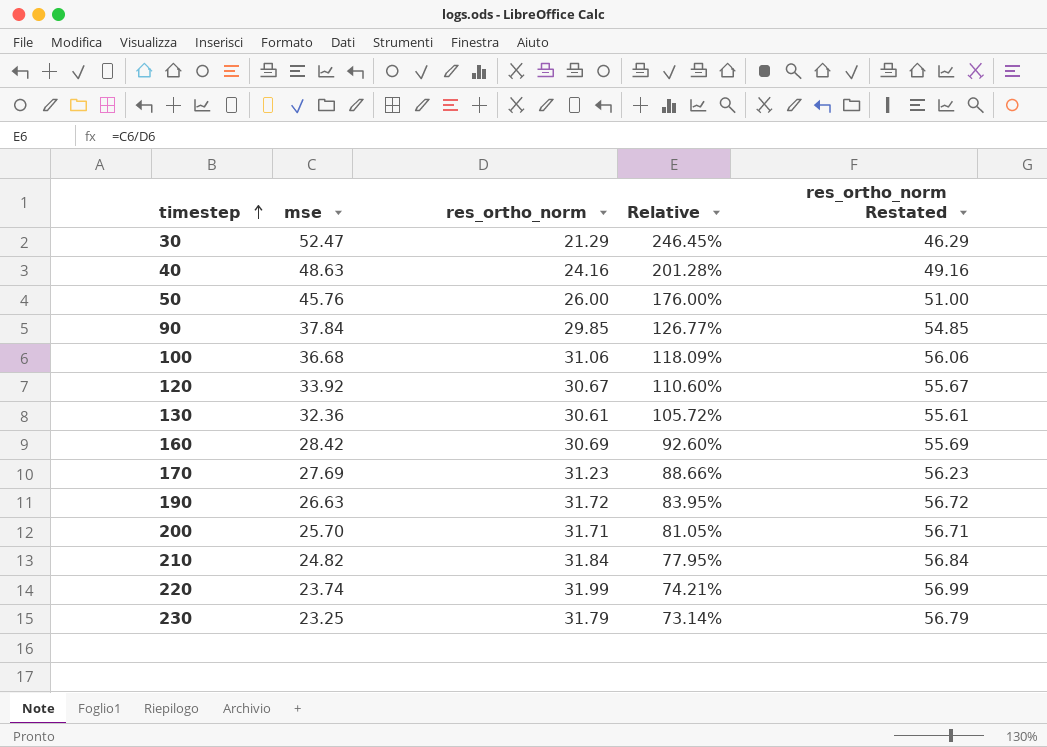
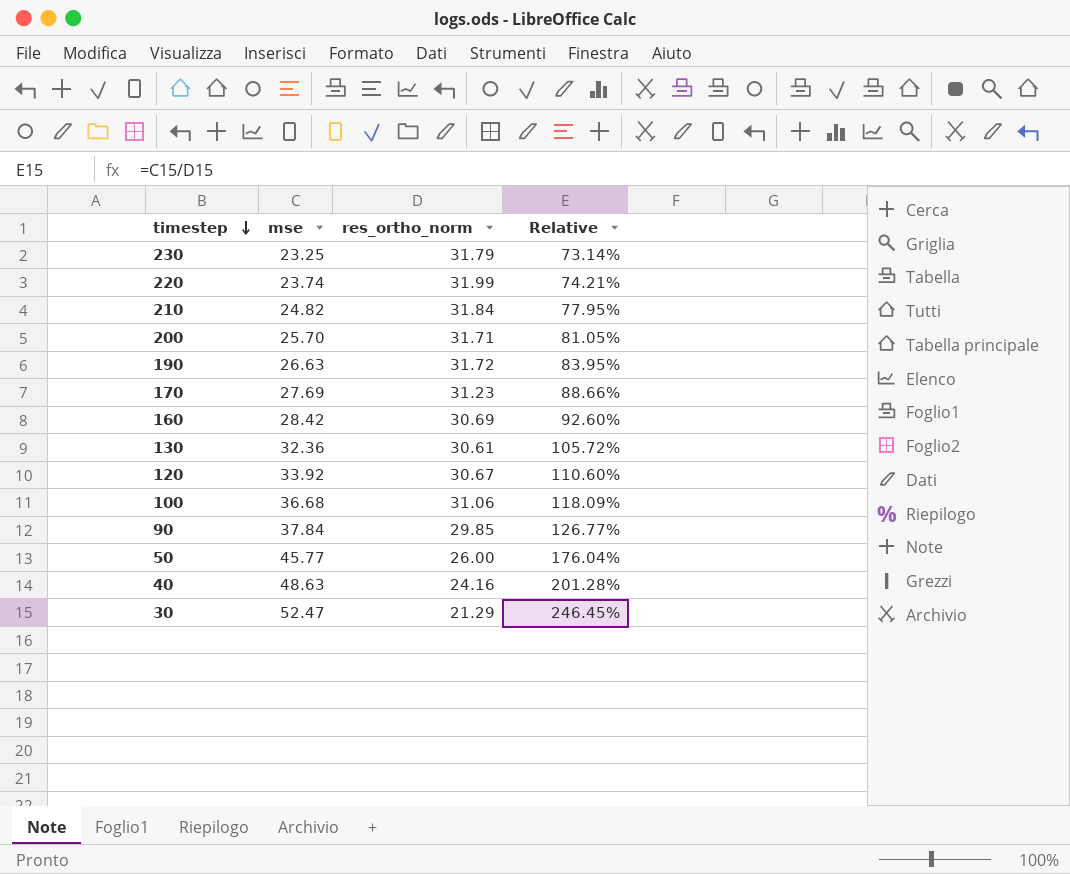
row order: timestep ascending -> timestep descending
column res_ortho_norm Restated | formula: [res_ortho_norm] + 25 -> none
50 | mse: 45.76 -> 45.77
50 | Relative: 176.00% -> 176.04%

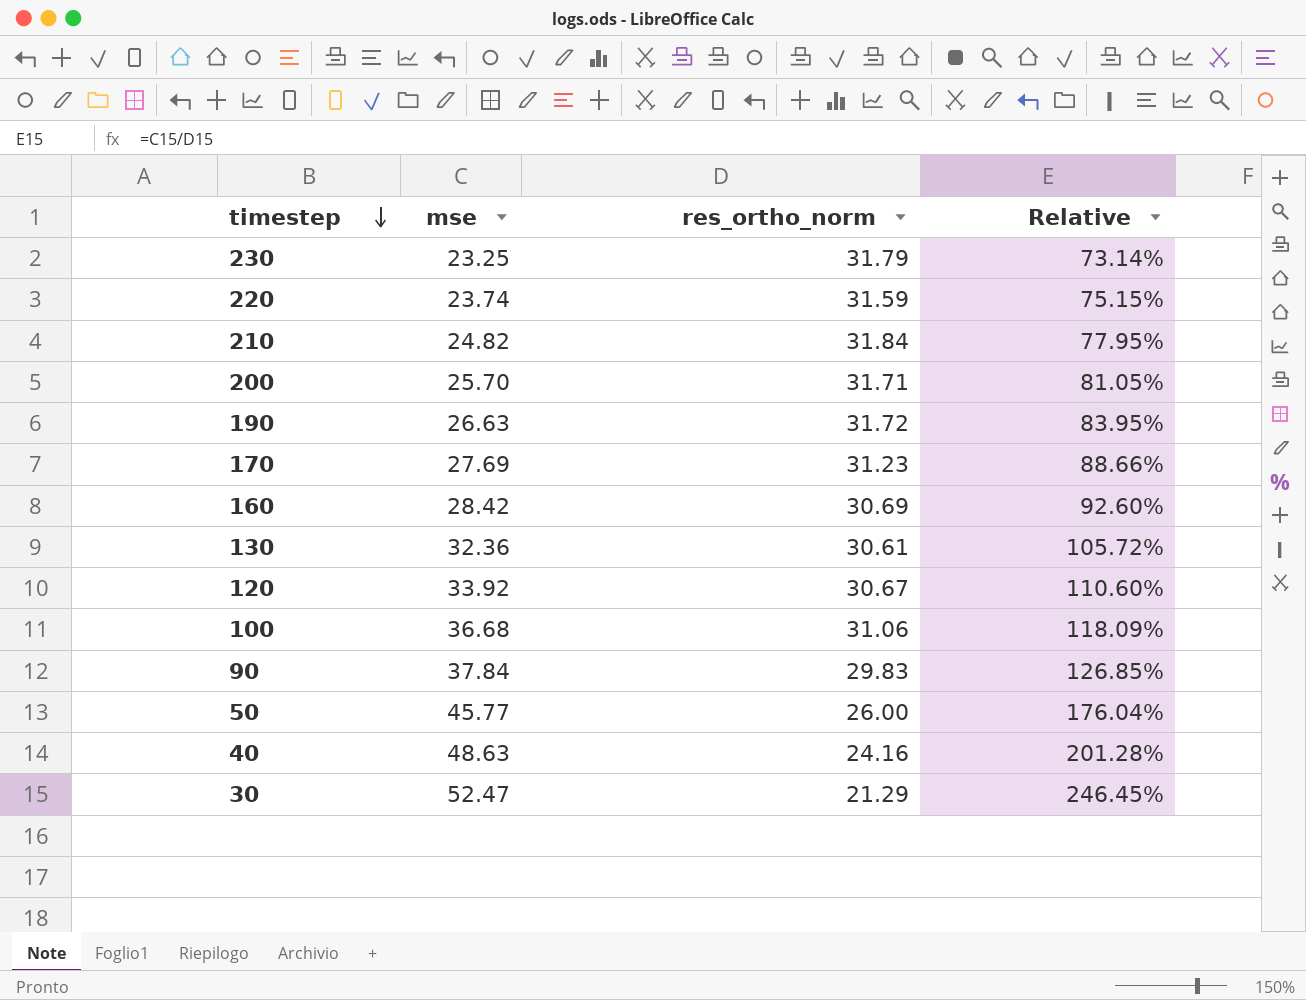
220 | res_ortho_norm: 31.99 -> 31.59
220 | Relative: 74.21% -> 75.15%
90 | res_ortho_norm: 29.85 -> 29.83
90 | Relative: 126.77% -> 126.85%

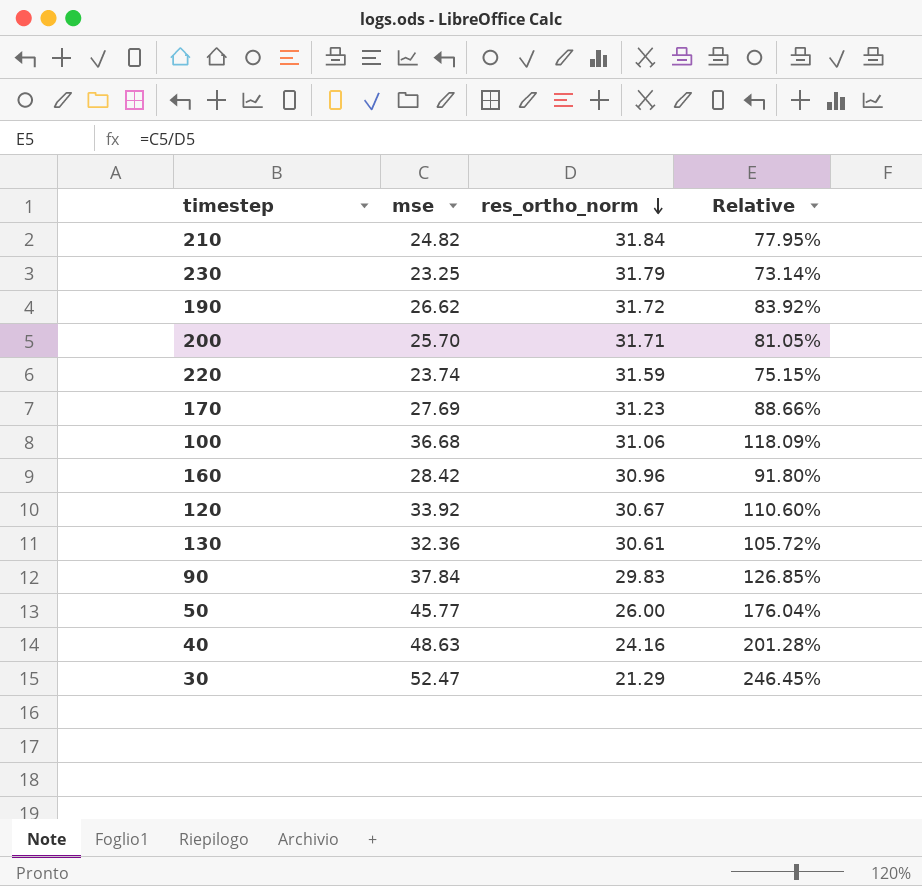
row order: timestep descending -> res_ortho_norm descending
190 | mse: 26.63 -> 26.62
190 | Relative: 83.95% -> 83.92%
160 | res_ortho_norm: 30.69 -> 30.96
160 | Relative: 92.60% -> 91.80%

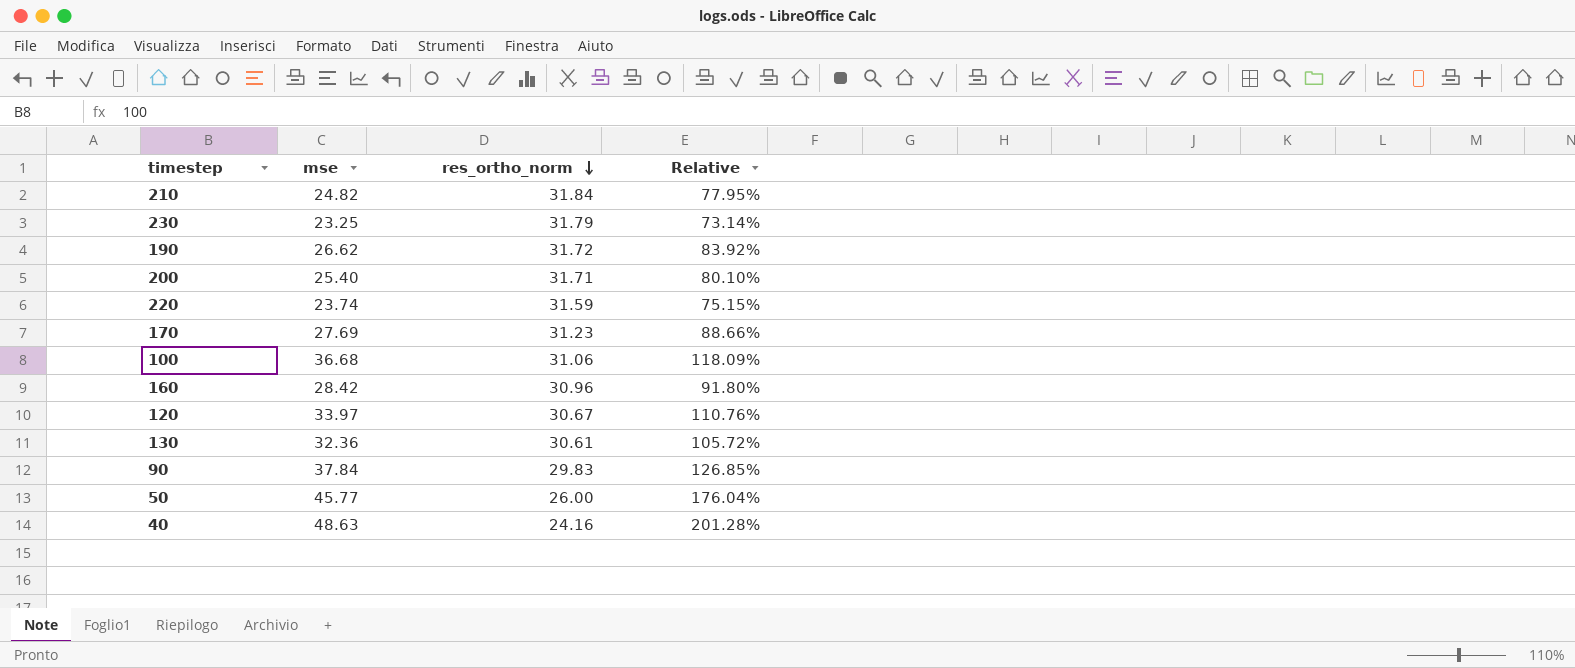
row 30: 52.47 | 21.29 | 246.45% -> none
200 | mse: 25.70 -> 25.40
200 | Relative: 81.05% -> 80.10%
120 | mse: 33.92 -> 33.97
120 | Relative: 110.60% -> 110.76%

